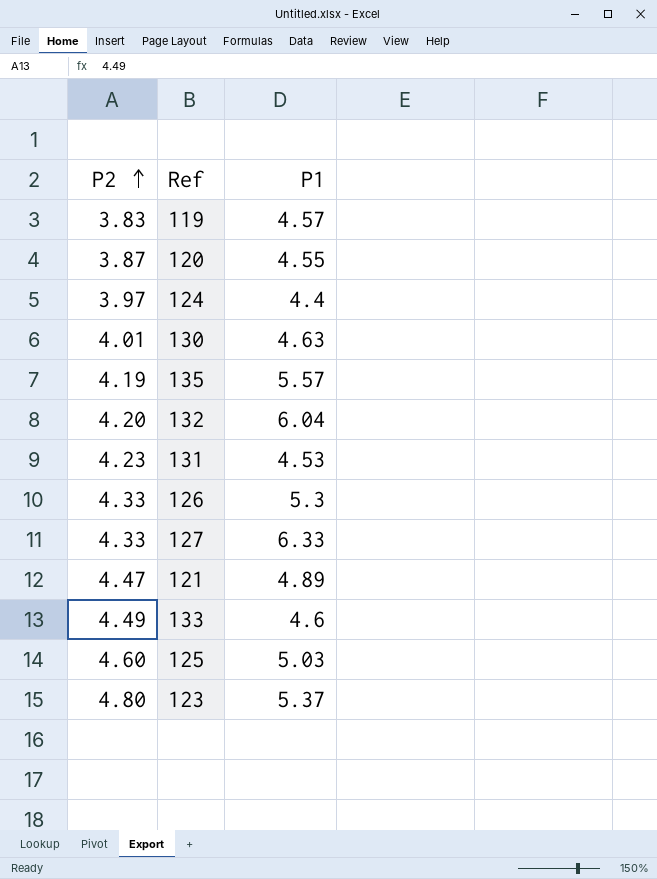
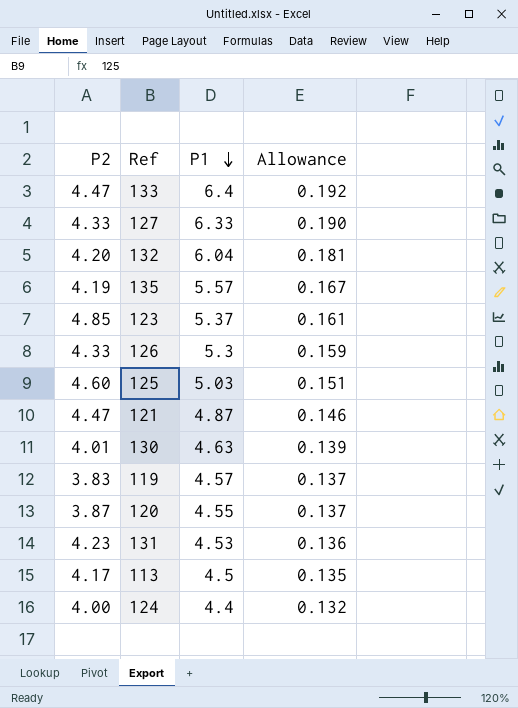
row order: P2 ascending -> P1 descending
column Allowance | formula: none -> [P1] * 0.03
133 | P2: 4.49 -> 4.47
133 | P1: 4.6 -> 6.4
123 | P2: 4.80 -> 4.85
121 | P1: 4.89 -> 4.87
row 113: none -> 4.17 | 4.5 | 0.135
124 | P2: 3.97 -> 4.00

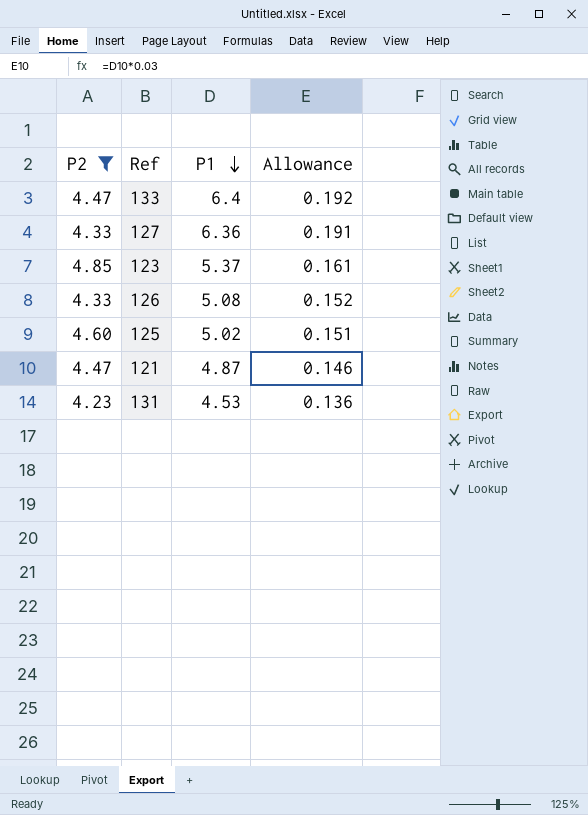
filter: none -> P2 >= 4.23
127 | P1: 6.33 -> 6.36
127 | Allowance: 0.190 -> 0.191
126 | P1: 5.3 -> 5.08
126 | Allowance: 0.159 -> 0.152
125 | P1: 5.03 -> 5.02

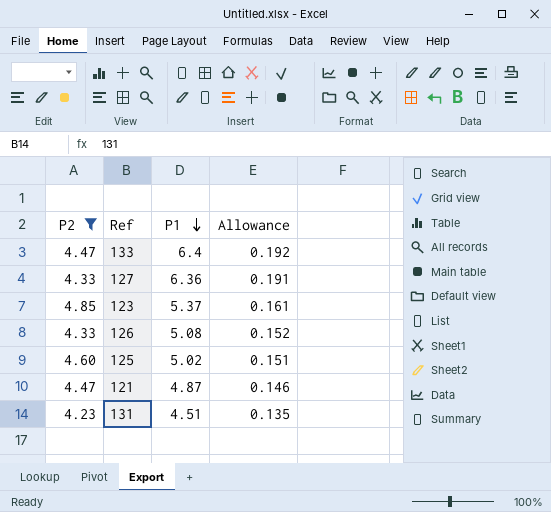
131 | P1: 4.53 -> 4.51
131 | Allowance: 0.136 -> 0.135

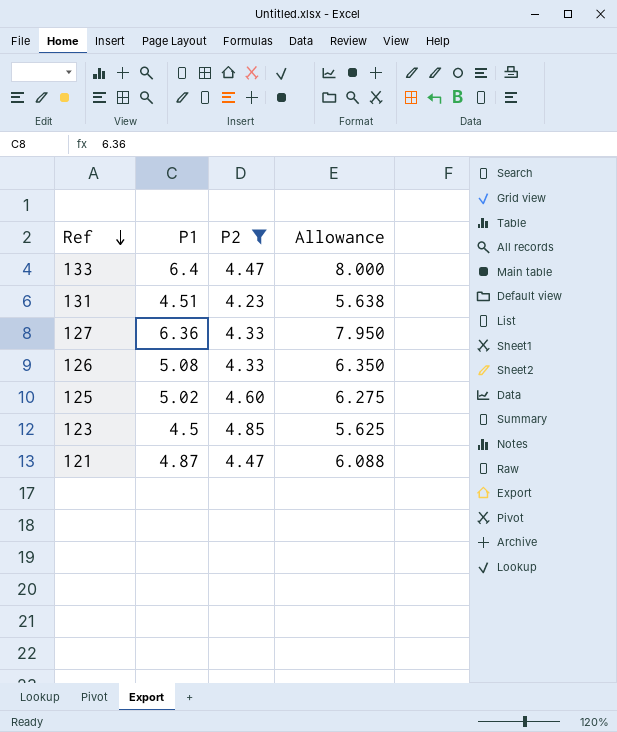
row order: P1 descending -> Ref descending
column P2 | position: 1 -> 3
column Allowance | formula: [P1] * 0.03 -> [P1] * 1.25
123 | P1: 5.37 -> 4.5

